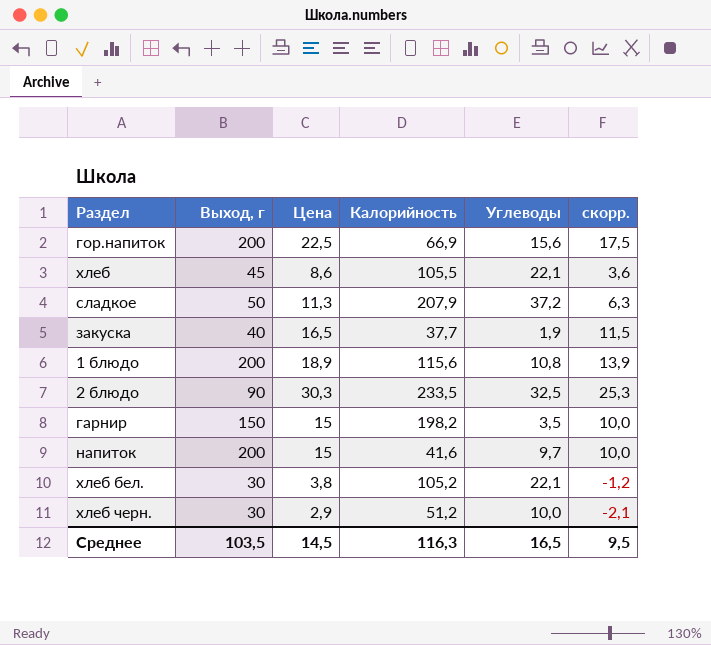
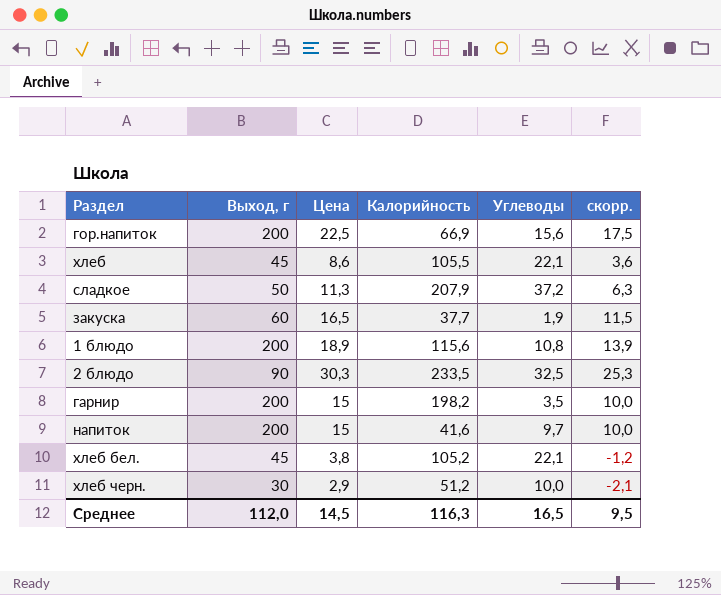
закуска | Выход, г: 40 -> 60
гарнир | Выход, г: 150 -> 200
хлеб бел. | Выход, г: 30 -> 45
Среднее | Выход, г: 103,5 -> 112,0

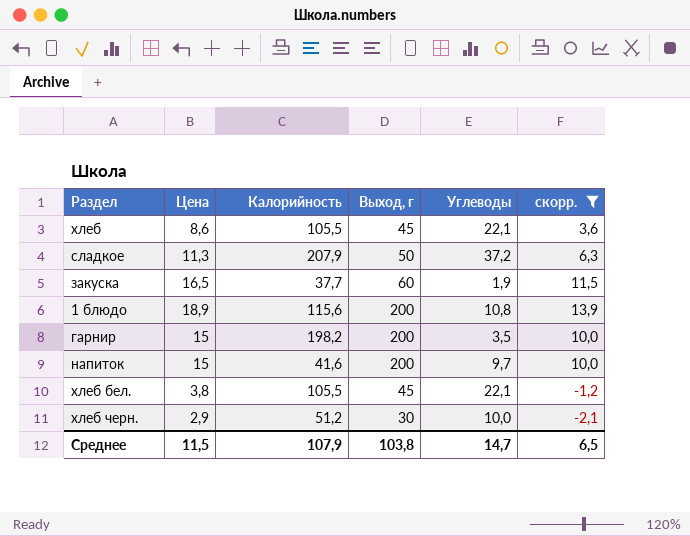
filter: none -> скорр. <= 13,9
column Выход, г | position: 2 -> 4
хлеб бел. | Калорийность: 105,2 -> 105,5
Среднее | Цена: 14,5 -> 11,5
Среднее | Калорийность: 116,3 -> 107,9
Среднее | Выход, г: 112,0 -> 103,8
Среднее | Углеводы: 16,5 -> 14,7
Среднее | скорр.: 9,5 -> 6,5

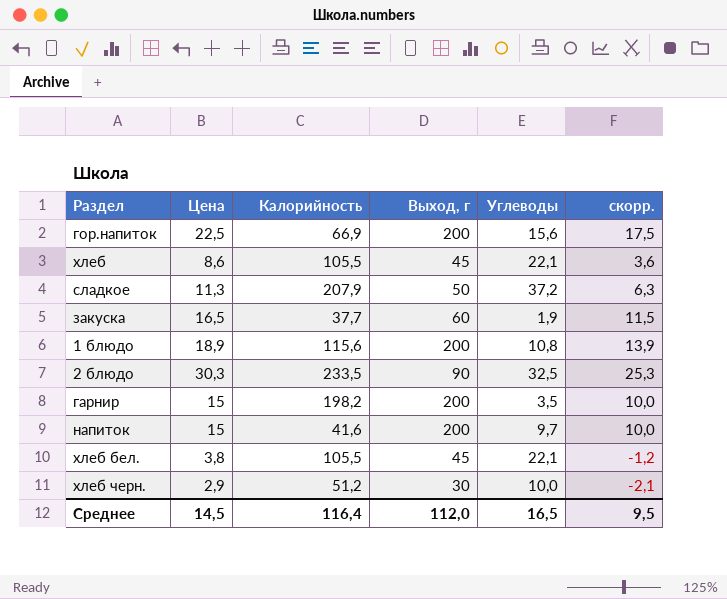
filter: скорр. <= 13,9 -> none
Среднее | Цена: 11,5 -> 14,5
Среднее | Калорийность: 107,9 -> 116,4
Среднее | Выход, г: 103,8 -> 112,0
Среднее | Углеводы: 14,7 -> 16,5
Среднее | скорр.: 6,5 -> 9,5

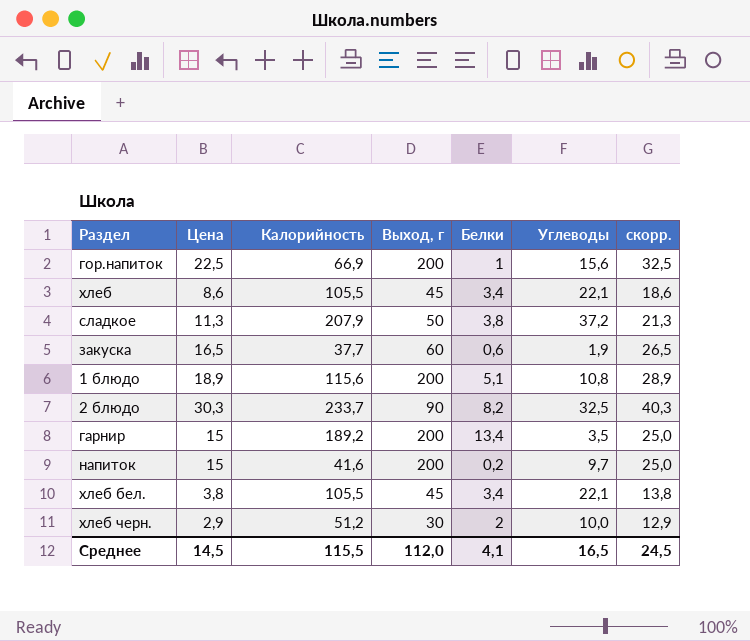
column Белки | position: none -> 5
column скорр. | formula: [Цена] - 5 -> [Цена] + 10
2 блюдо | Калорийность: 233,5 -> 233,7
гарнир | Калорийность: 198,2 -> 189,2
Среднее | Калорийность: 116,4 -> 115,5
Среднее | скорр.: 9,5 -> 24,5

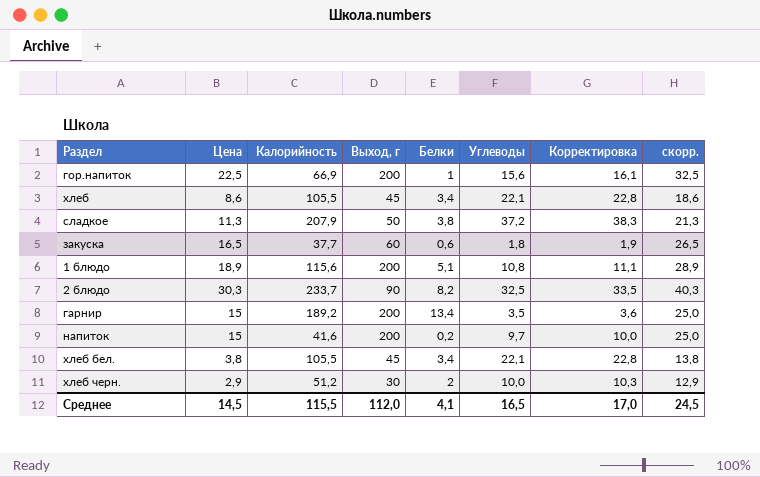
column Корректировка | formula: none -> [Углеводы] * 1,03
закуска | Углеводы: 1,9 -> 1,8

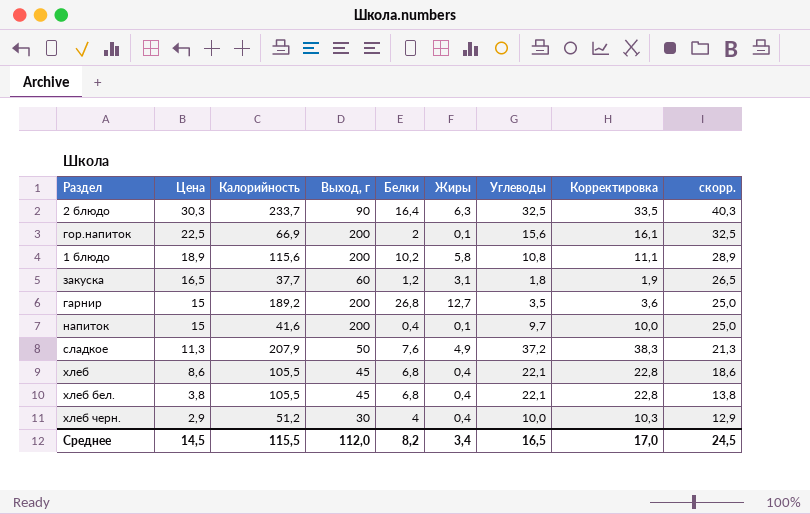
row order: none -> Цена descending
column Жиры | position: none -> 6
2 блюдо | Белки: 8,2 -> 16,4
гор.напиток | Белки: 1 -> 2
1 блюдо | Белки: 5,1 -> 10,2
закуска | Белки: 0,6 -> 1,2
гарнир | Белки: 13,4 -> 26,8
напиток | Белки: 0,2 -> 0,4
сладкое | Белки: 3,8 -> 7,6
хлеб | Белки: 3,4 -> 6,8
хлеб бел. | Белки: 3,4 -> 6,8
хлеб черн. | Белки: 2 -> 4
Среднее | Белки: 4,1 -> 8,2

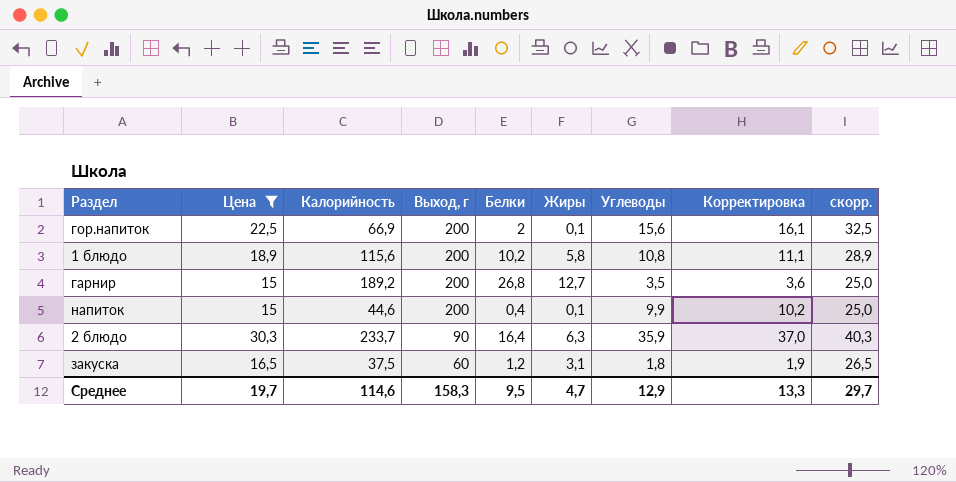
filter: none -> Цена >= 15
row order: Цена descending -> Выход, г descending
напиток | Калорийность: 41,6 -> 44,6
напиток | Углеводы: 9,7 -> 9,9
напиток | Корректировка: 10,0 -> 10,2
2 блюдо | Углеводы: 32,5 -> 35,9
2 блюдо | Корректировка: 33,5 -> 37,0
закуска | Калорийность: 37,7 -> 37,5
Среднее | Цена: 14,5 -> 19,7
Среднее | Калорийность: 115,5 -> 114,6
Среднее | Выход, г: 112,0 -> 158,3
Среднее | Белки: 8,2 -> 9,5
Среднее | Жиры: 3,4 -> 4,7
Среднее | Углеводы: 16,5 -> 12,9
Среднее | Корректировка: 17,0 -> 13,3
Среднее | скорр.: 24,5 -> 29,7

